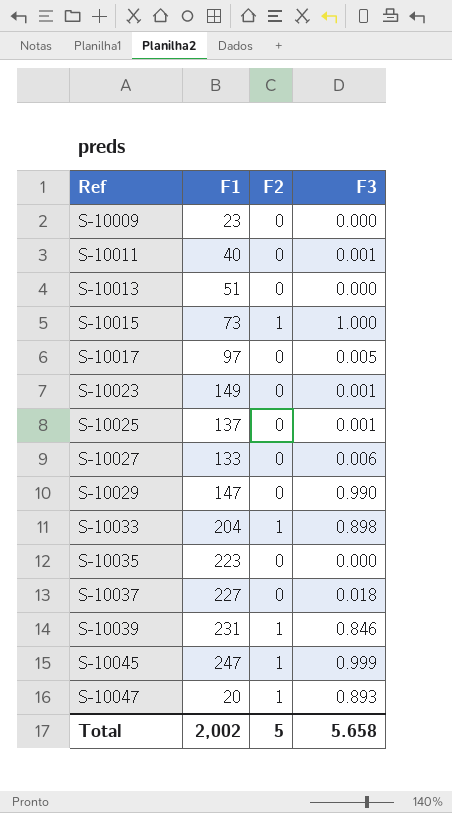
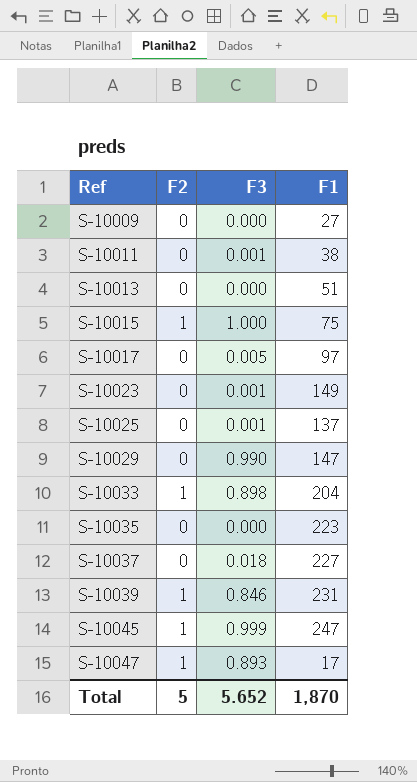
column F1 | position: 2 -> 4
row S-10027: 133 | 0 | 0.006 -> none
S-10009 | F1: 23 -> 27
S-10011 | F1: 40 -> 38
S-10015 | F1: 73 -> 75
S-10047 | F1: 20 -> 17
Total | F3: 5.658 -> 5.652
Total | F1: 2,002 -> 1,870

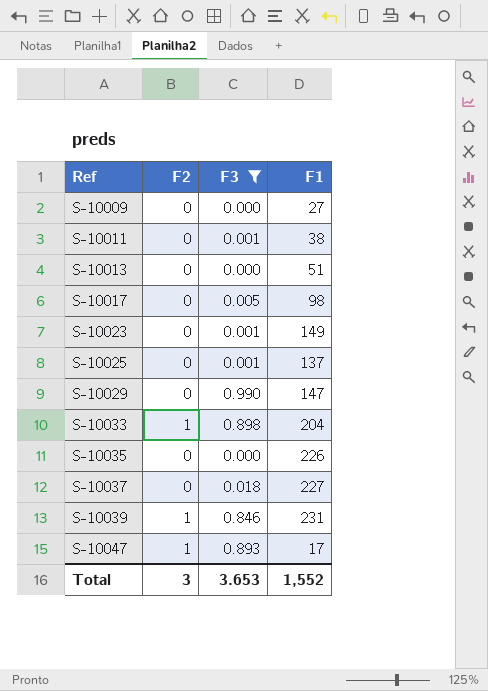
filter: none -> F3 <= 0.990
S-10017 | F1: 97 -> 98
S-10035 | F1: 223 -> 226
Total | F2: 5 -> 3
Total | F3: 5.652 -> 3.653
Total | F1: 1,870 -> 1,552

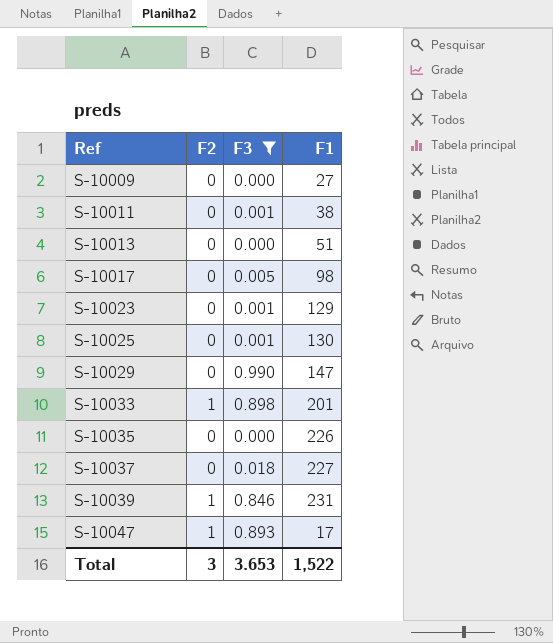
S-10023 | F1: 149 -> 129
S-10025 | F1: 137 -> 130
S-10033 | F1: 204 -> 201
Total | F1: 1,552 -> 1,522

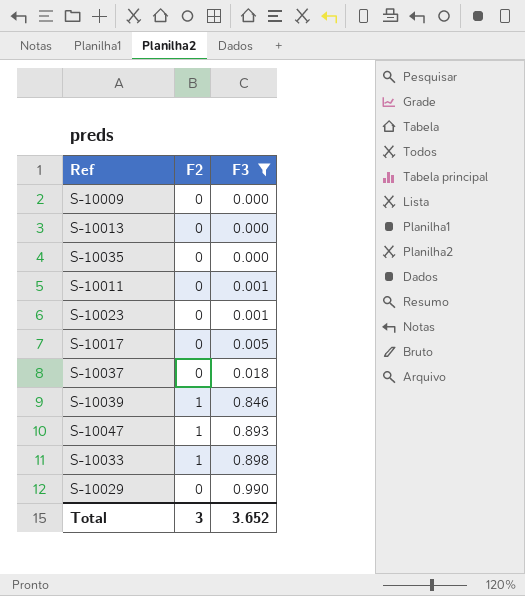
row order: Ref ascending -> F3 ascending
column F1 | position: 4 -> none
row S-10025: 0 | 0.001 | 130 -> none
Total | F3: 3.653 -> 3.652

